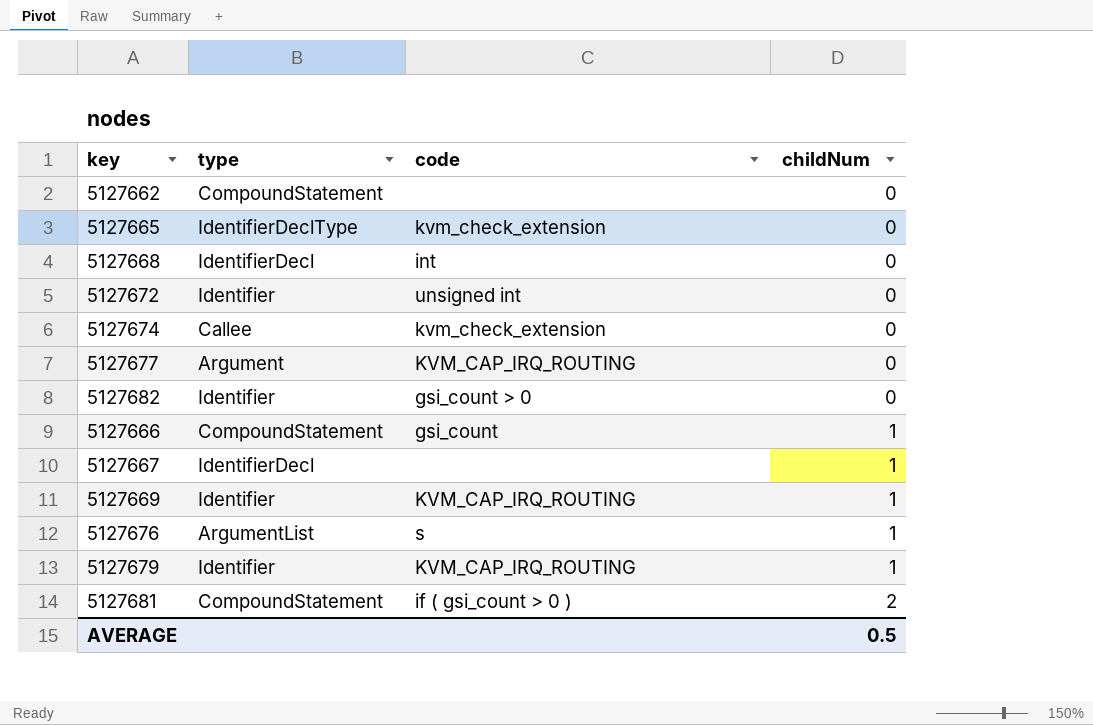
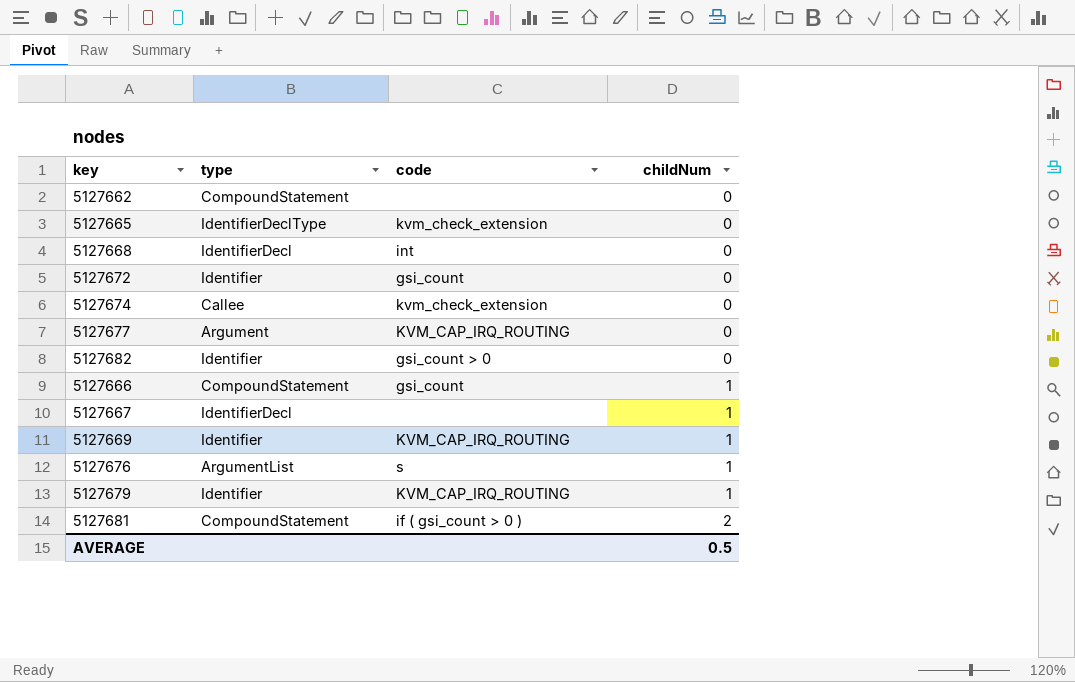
5127672 | code: unsigned int -> gsi_count

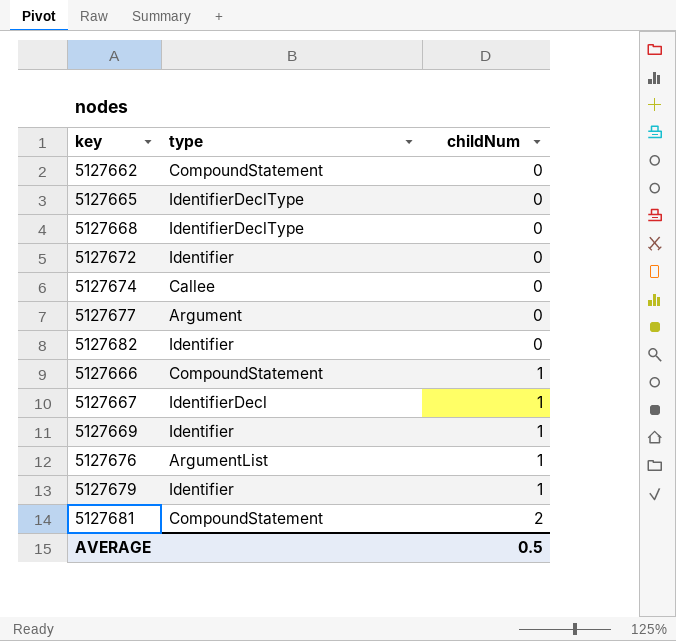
column code | position: 3 -> none
5127668 | type: IdentifierDecl -> IdentifierDeclType

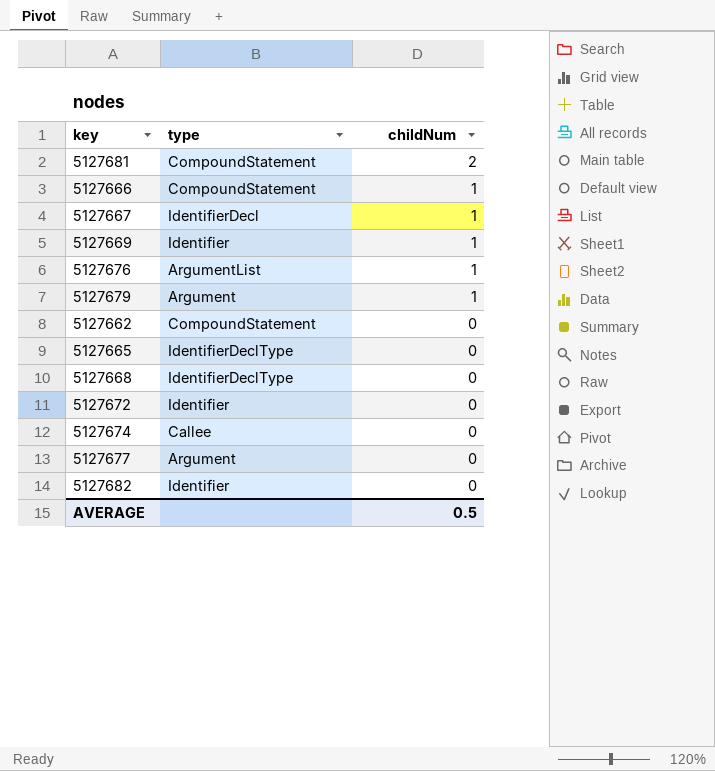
row order: childNum ascending -> childNum descending
5127679 | type: Identifier -> Argument

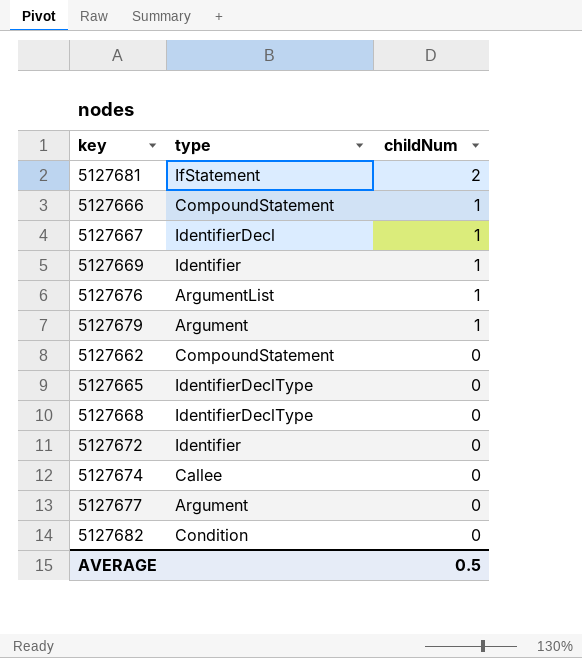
5127681 | type: CompoundStatement -> IfStatement
5127682 | type: Identifier -> Condition

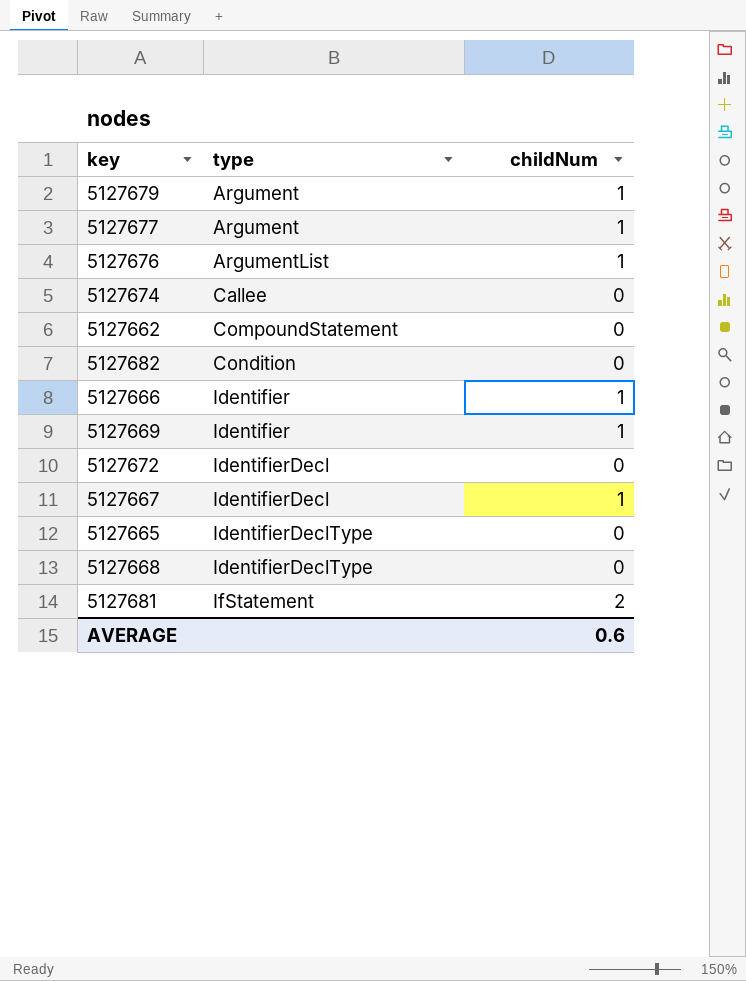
row order: childNum descending -> type ascending
5127677 | childNum: 0 -> 1
5127666 | type: CompoundStatement -> Identifier
5127672 | type: Identifier -> IdentifierDecl
AVERAGE | childNum: 0.5 -> 0.6

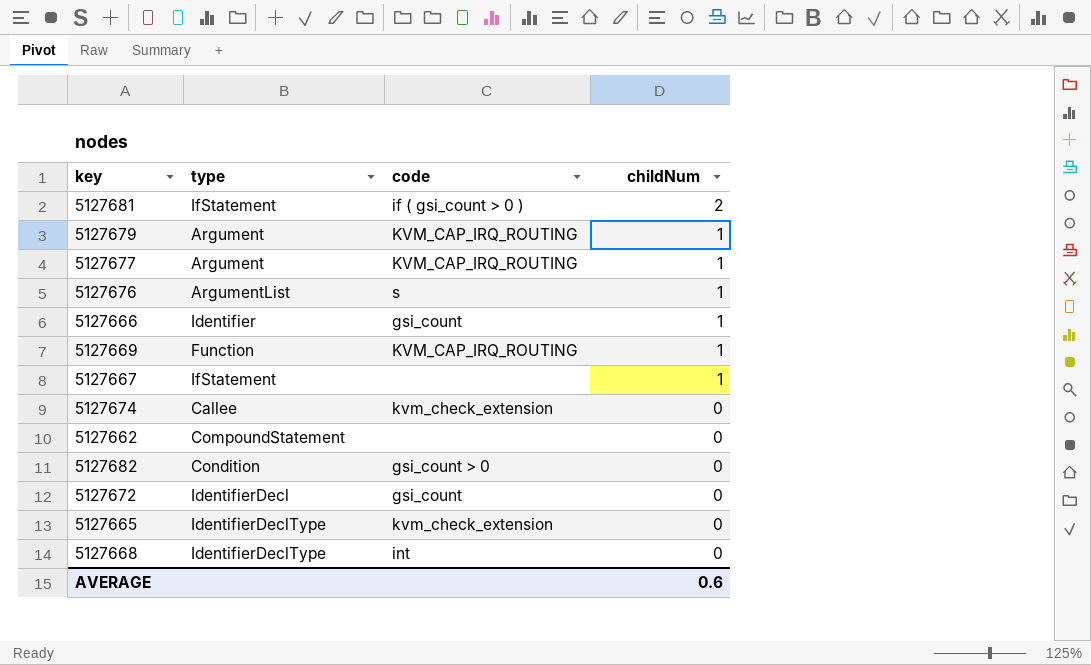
row order: type ascending -> childNum descending
column code | position: none -> 3
5127669 | type: Identifier -> Function
5127667 | type: IdentifierDecl -> IfStatement

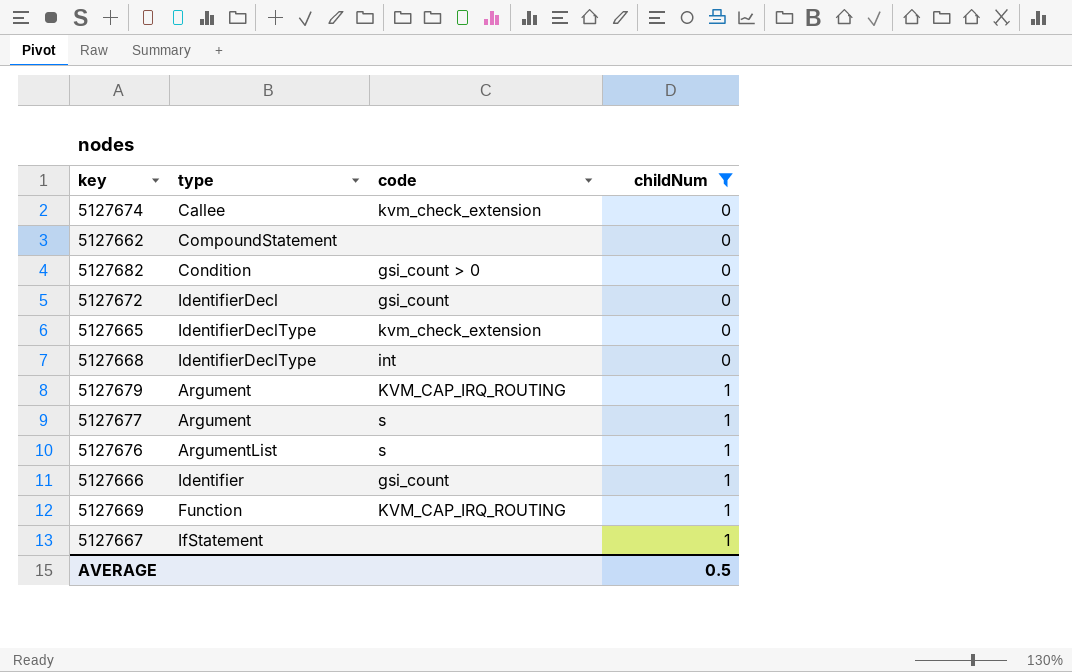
filter: none -> childNum != 2
row order: childNum descending -> childNum ascending
5127677 | code: KVM_CAP_IRQ_ROUTING -> s
AVERAGE | childNum: 0.6 -> 0.5

